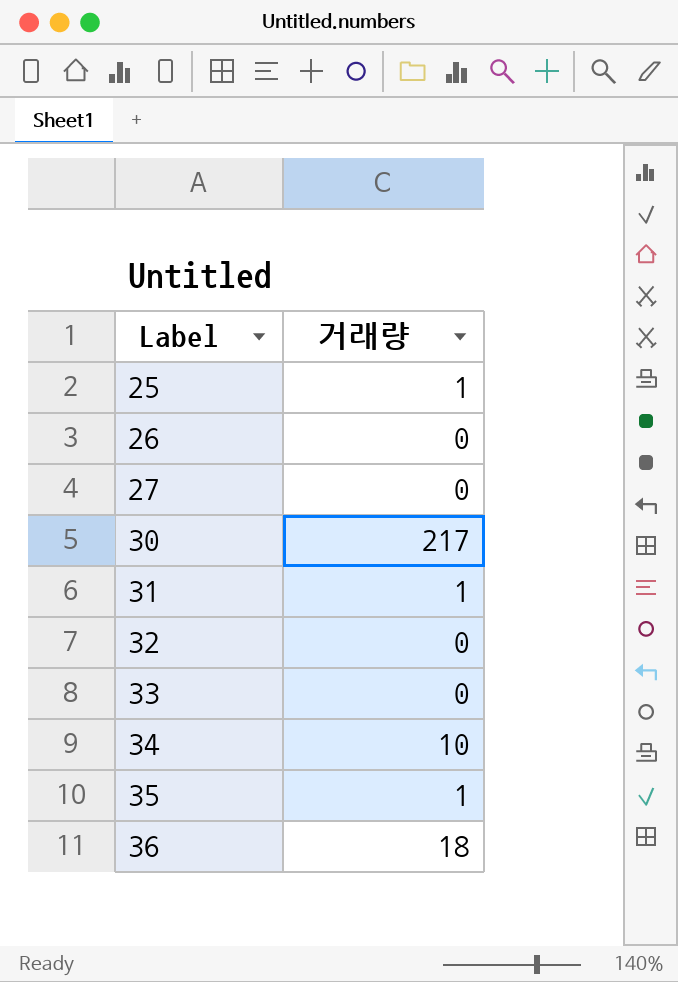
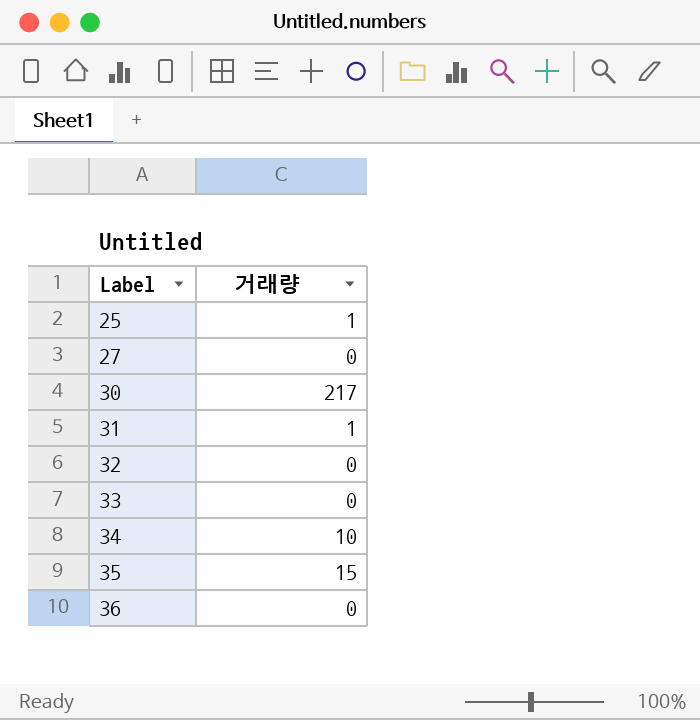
row 26: 0 -> none
35 | 거래량: 1 -> 15
36 | 거래량: 18 -> 0

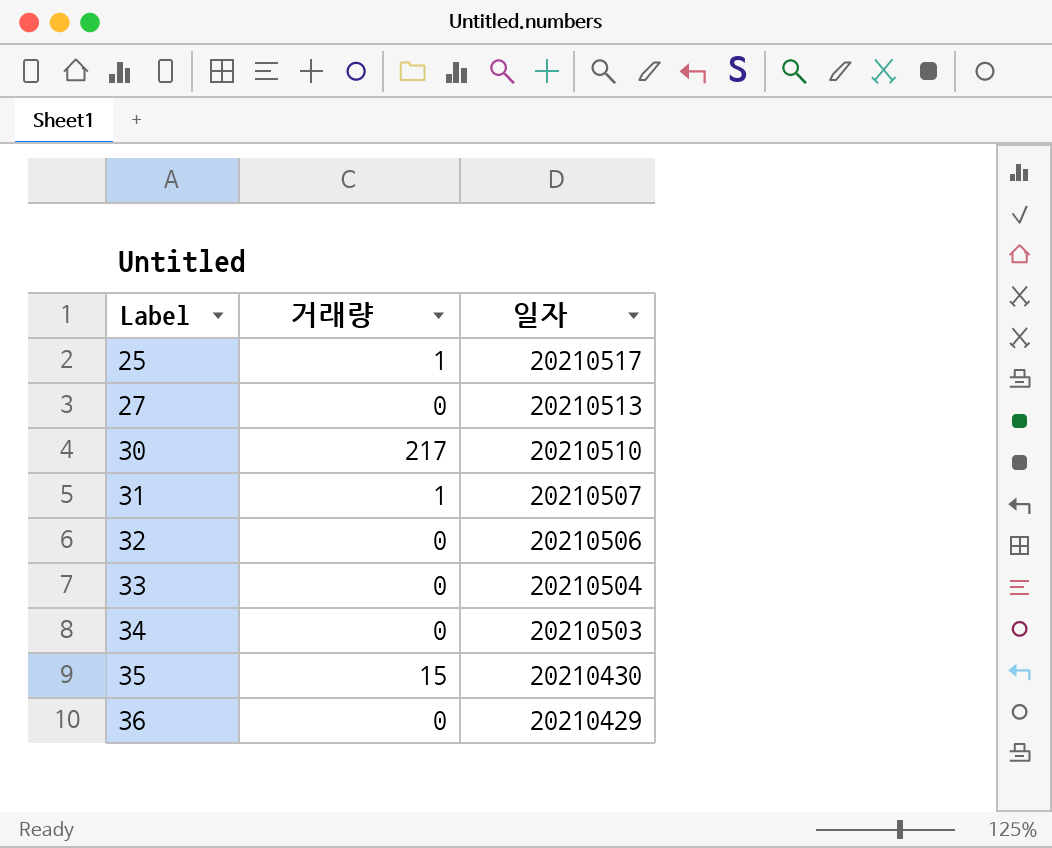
column 일자 | position: none -> 3
34 | 거래량: 10 -> 0

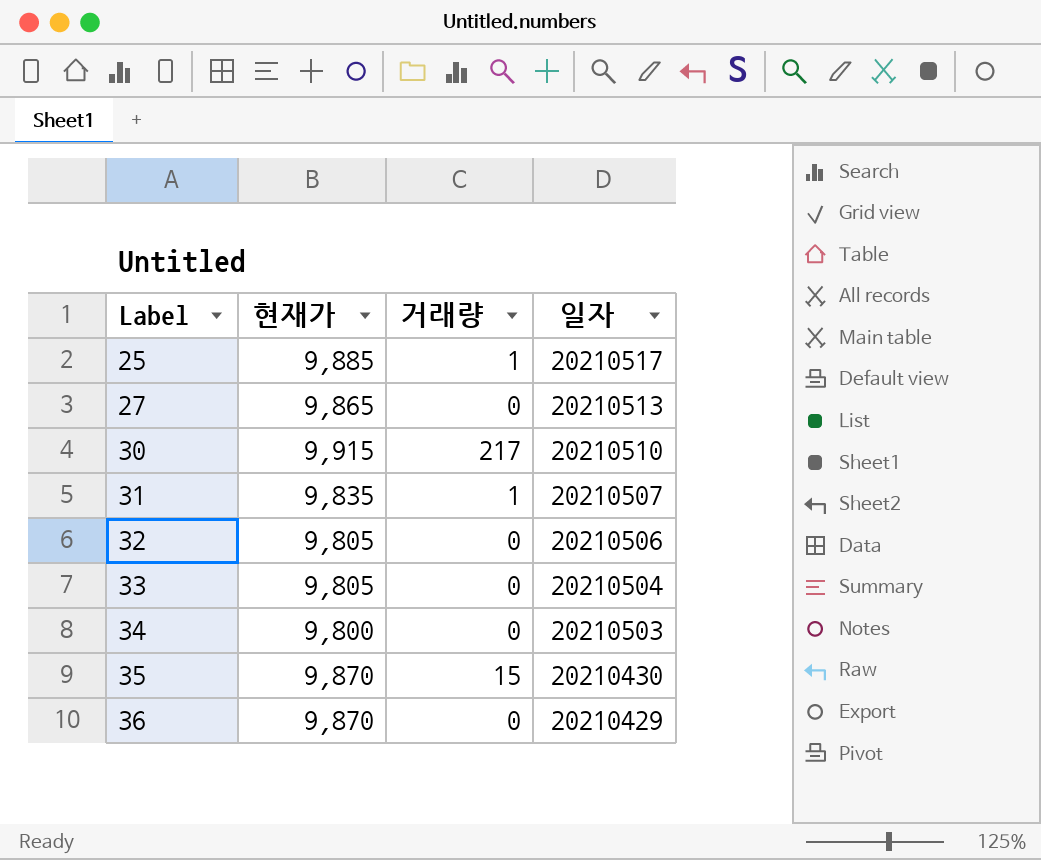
column 현재가 | position: none -> 2

